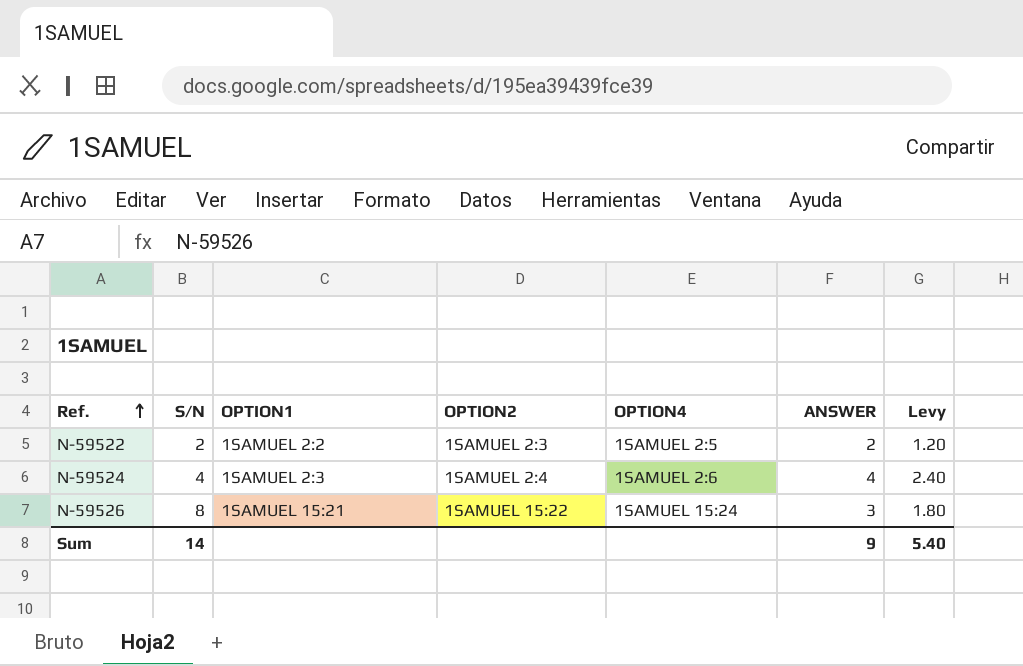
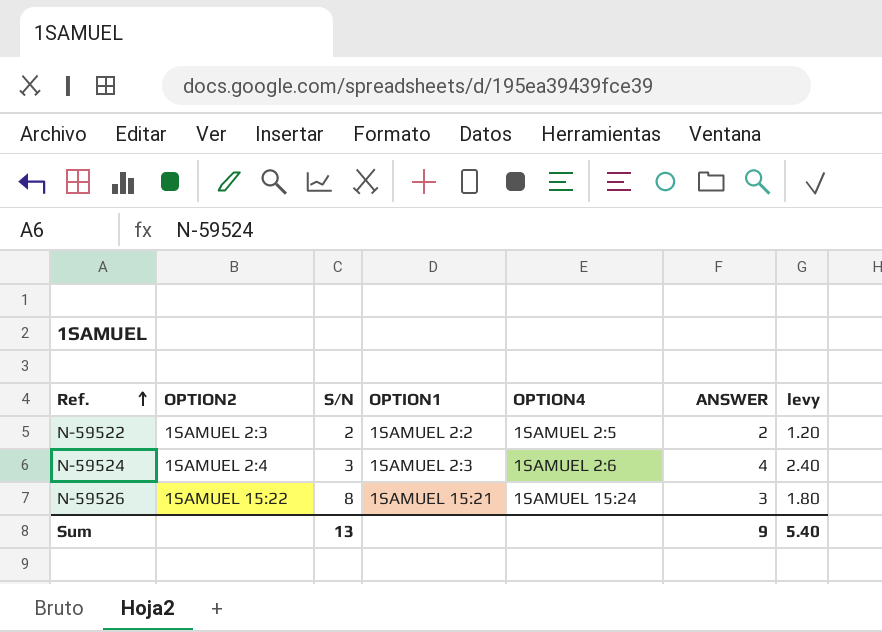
column OPTION2 | position: 4 -> 2
column name: Levy -> levy
N-59524 | S/N: 4 -> 3
Sum | S/N: 14 -> 13

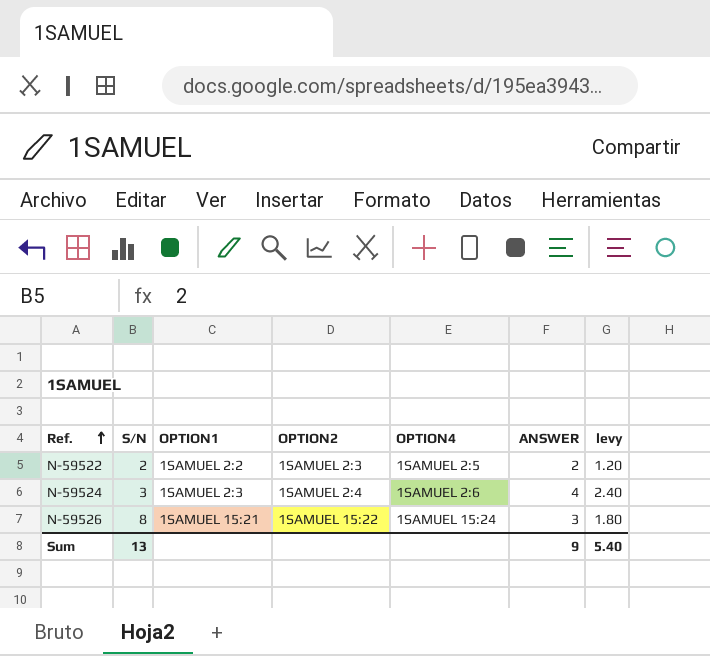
column OPTION2 | position: 2 -> 4

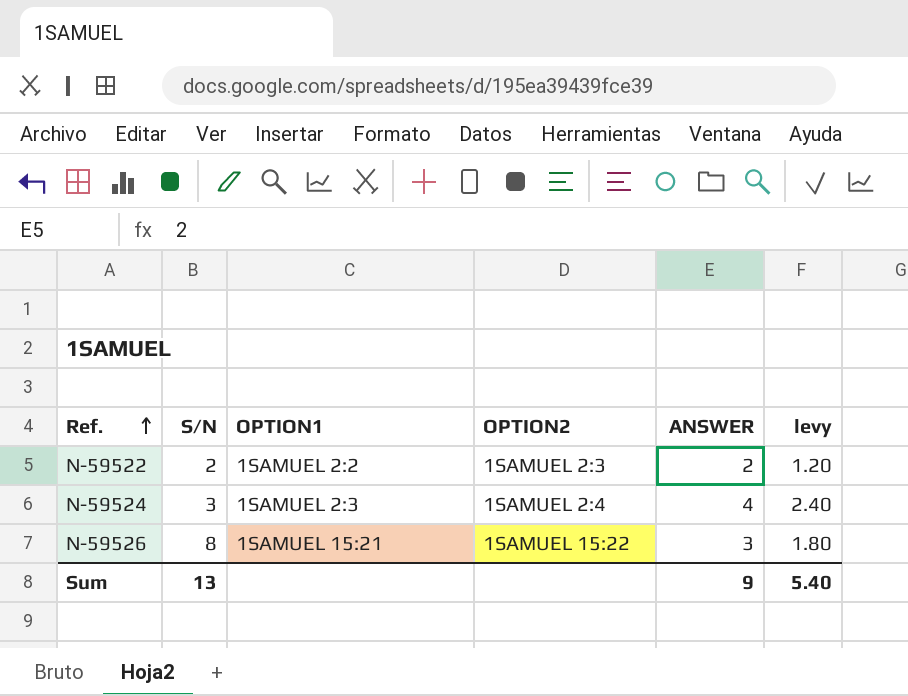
column OPTION4 | position: 5 -> none

